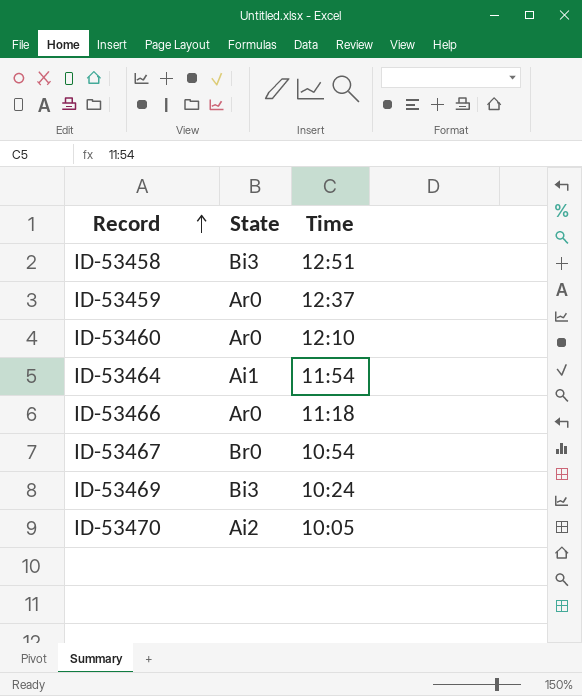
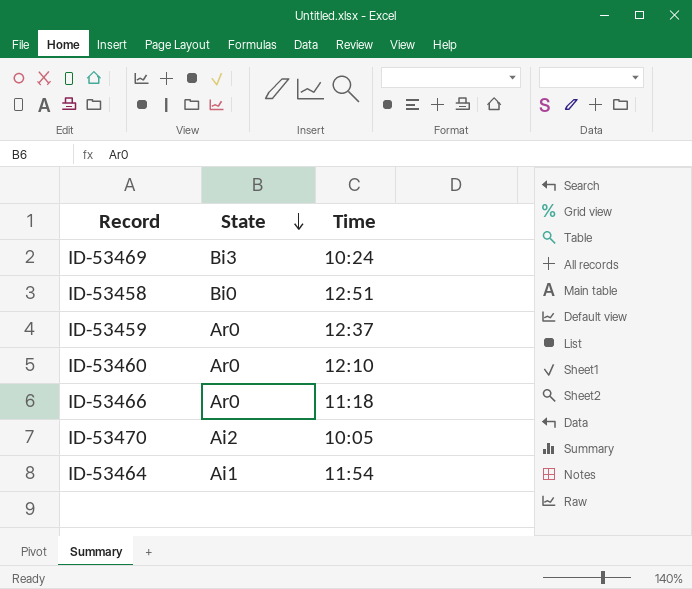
row order: Record ascending -> State descending
row ID-53467: Br0 | 10:54 -> none
ID-53458 | State: Bi3 -> Bi0

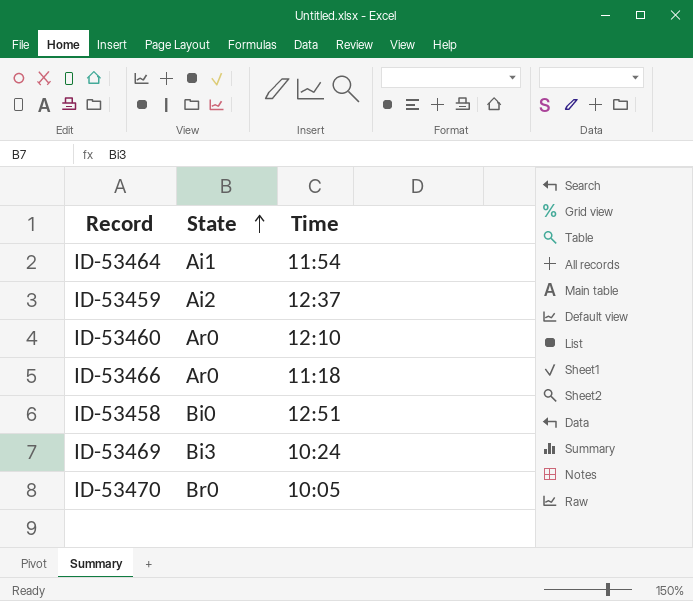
row order: State descending -> State ascending
ID-53459 | State: Ar0 -> Ai2
ID-53470 | State: Ai2 -> Br0

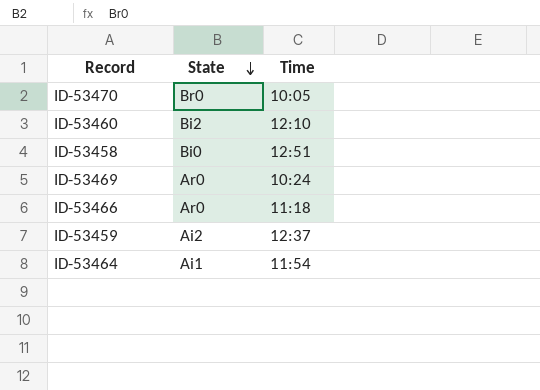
row order: State ascending -> State descending
ID-53460 | State: Ar0 -> Bi2
ID-53469 | State: Bi3 -> Ar0

